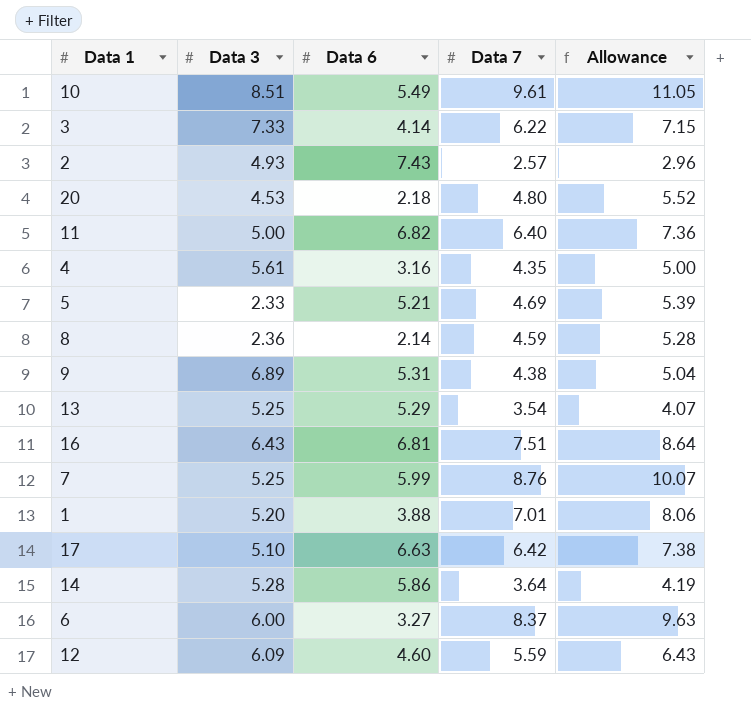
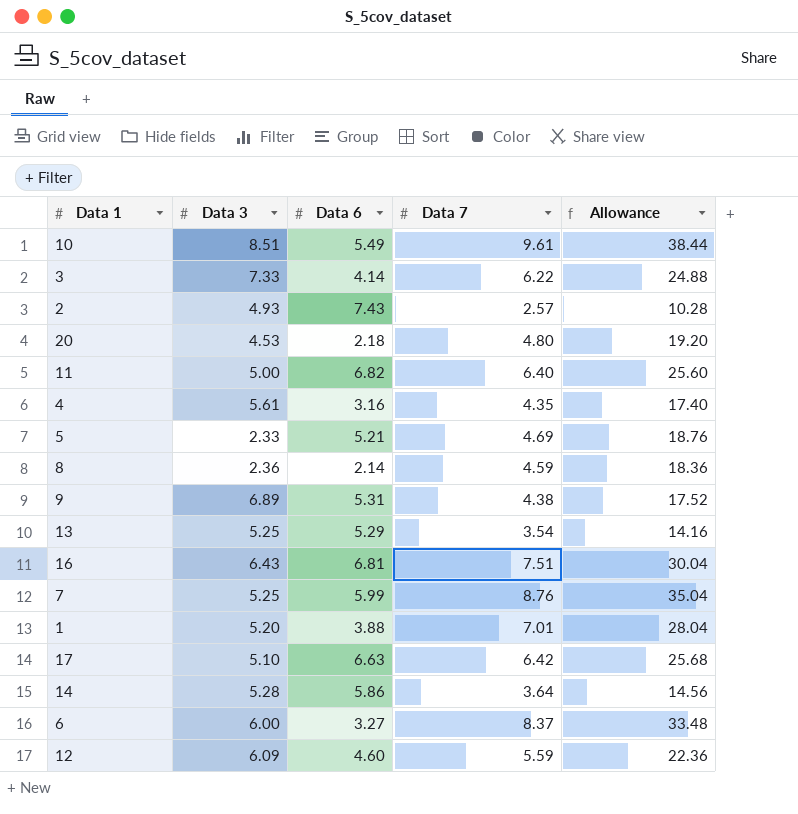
column Allowance | formula: [Data 7] * 1.15 -> [Data 7] * 4

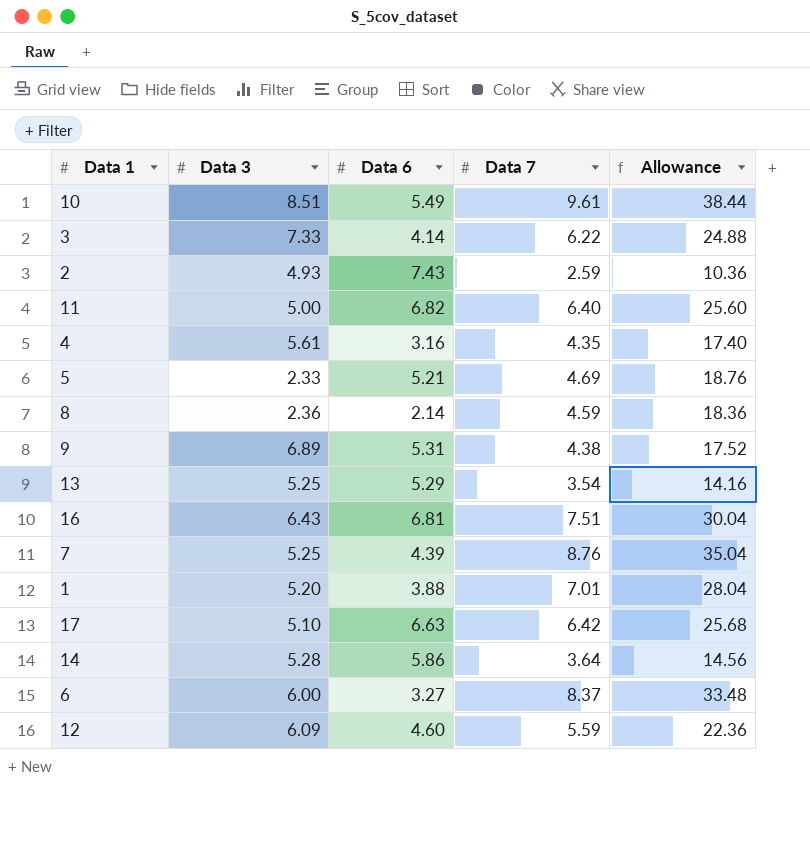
row 20: 4.53 | 2.18 | 4.80 | 19.20 -> none
2 | Data 7: 2.57 -> 2.59
2 | Allowance: 10.28 -> 10.36
7 | Data 6: 5.99 -> 4.39

